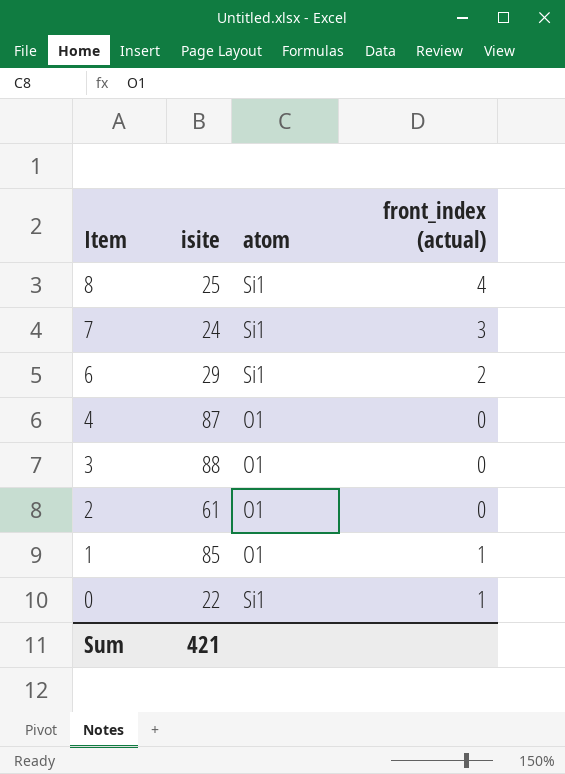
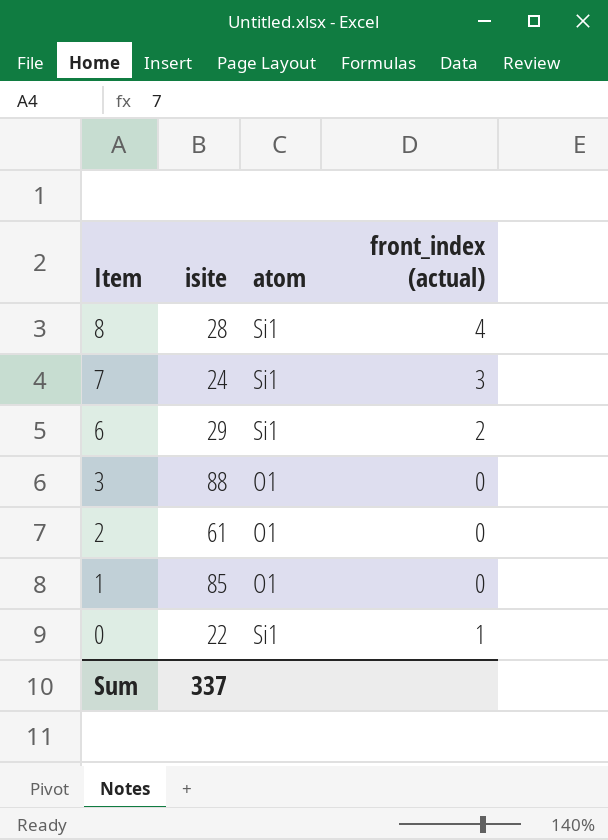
row 4: 87 | O1 | 0 -> none
8 | isite: 25 -> 28
1 | front_index (actual): 1 -> 0
Sum | isite: 421 -> 337

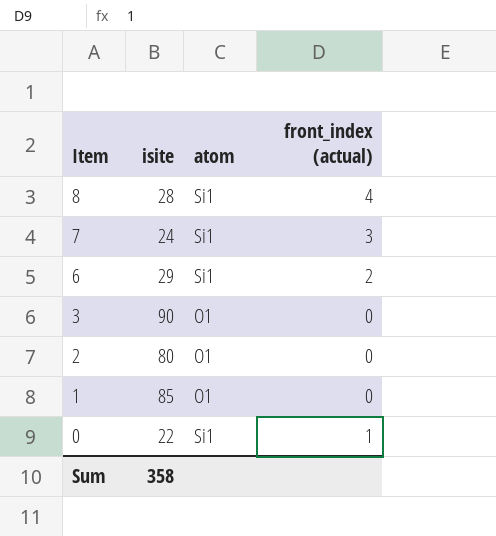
3 | isite: 88 -> 90
2 | isite: 61 -> 80
Sum | isite: 337 -> 358

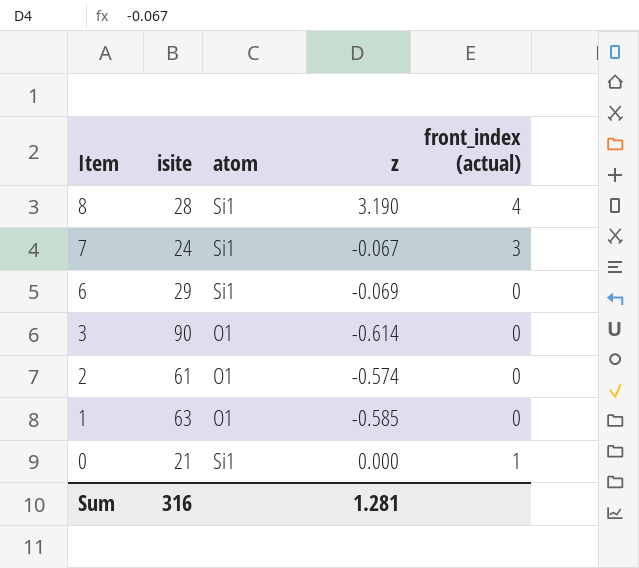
column z | position: none -> 4
6 | front_index (actual): 2 -> 0
2 | isite: 80 -> 61
1 | isite: 85 -> 63
0 | isite: 22 -> 21
Sum | isite: 358 -> 316

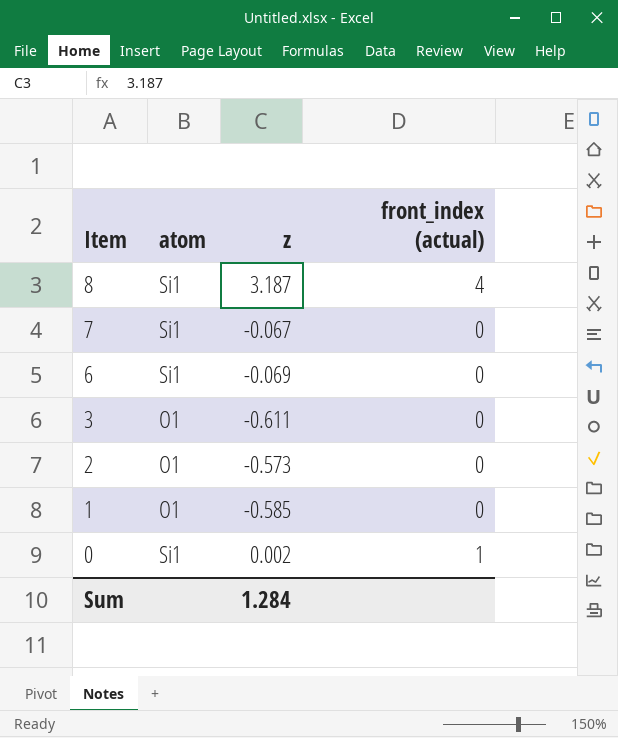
column isite | position: 2 -> none
8 | z: 3.190 -> 3.187
7 | front_index (actual): 3 -> 0
3 | z: -0.614 -> -0.611
2 | z: -0.574 -> -0.573
0 | z: 0.000 -> 0.002
Sum | z: 1.281 -> 1.284

